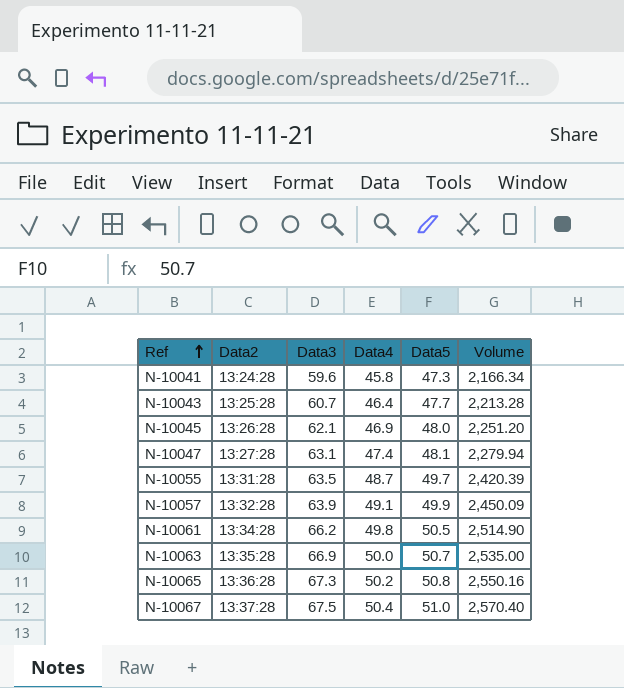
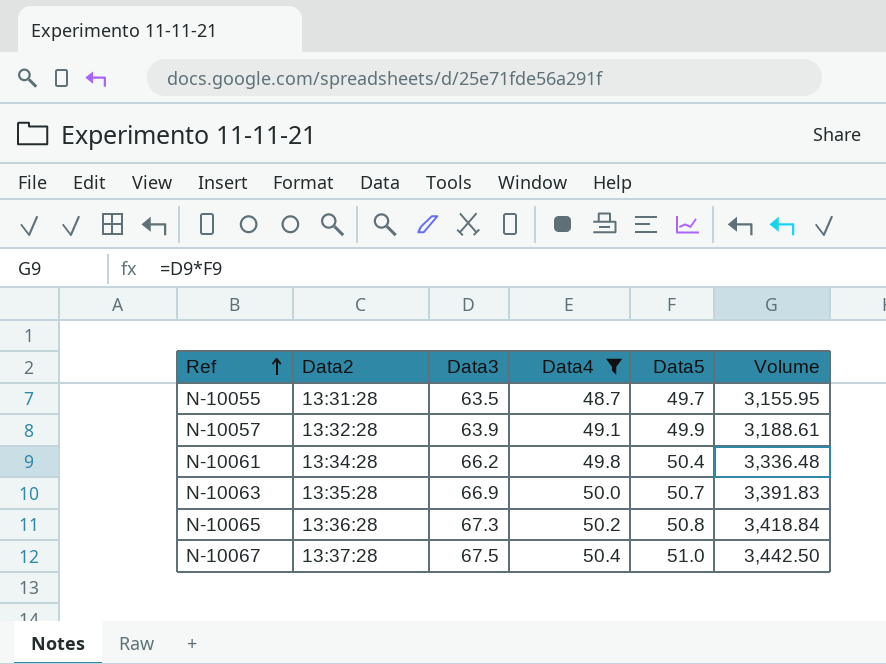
filter: none -> Data4 >= 48.7
column Volume | formula: [Data4] * [Data5] -> [Data3] * [Data5]
N-10061 | Data5: 50.5 -> 50.4

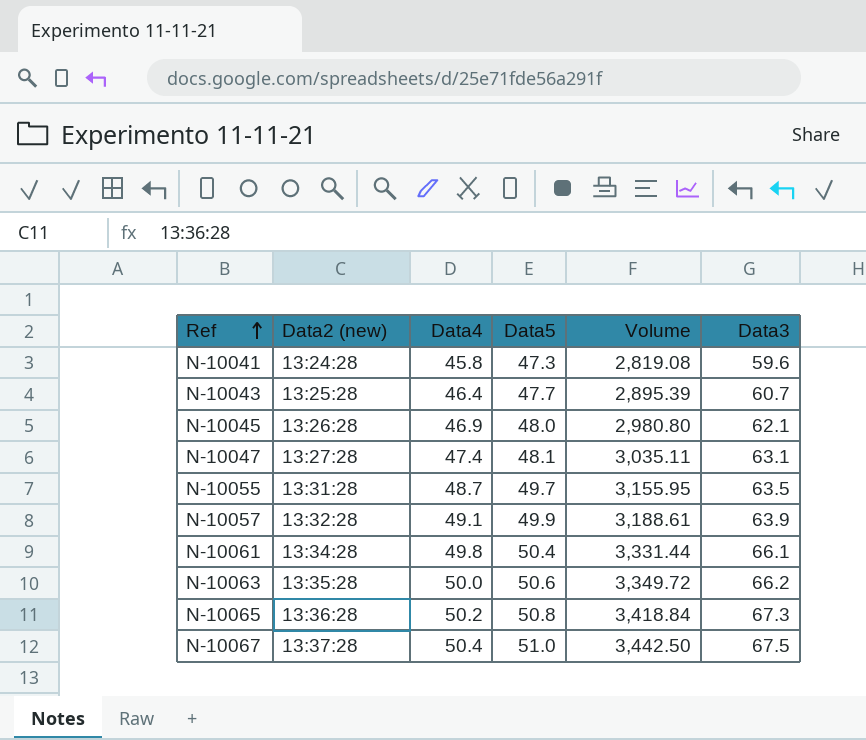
filter: Data4 >= 48.7 -> none
column name: Data2 -> Data2 (new)
column Data3 | position: 3 -> 6
N-10061 | Volume: 3,336.48 -> 3,331.44
N-10061 | Data3: 66.2 -> 66.1
N-10063 | Data5: 50.7 -> 50.6
N-10063 | Volume: 3,391.83 -> 3,349.72
N-10063 | Data3: 66.9 -> 66.2

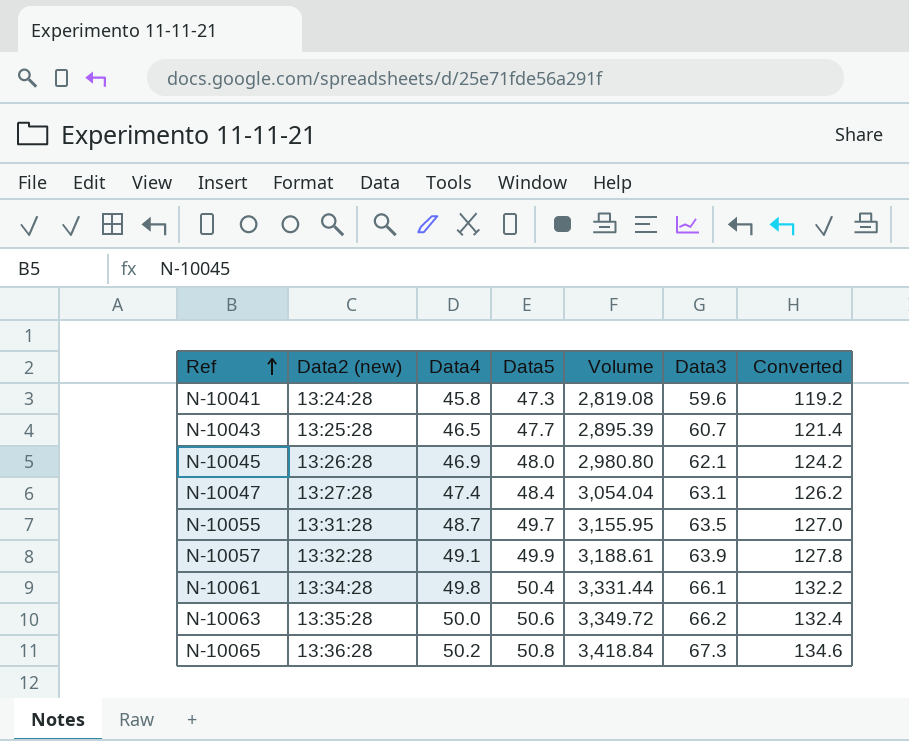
column Converted | formula: none -> [Data3] * 2
row N-10067: 13:37:28 | 50.4 | 51.0 | 3,442.50 | 67.5 -> none
N-10043 | Data4: 46.4 -> 46.5
N-10047 | Data5: 48.1 -> 48.4
N-10047 | Volume: 3,035.11 -> 3,054.04

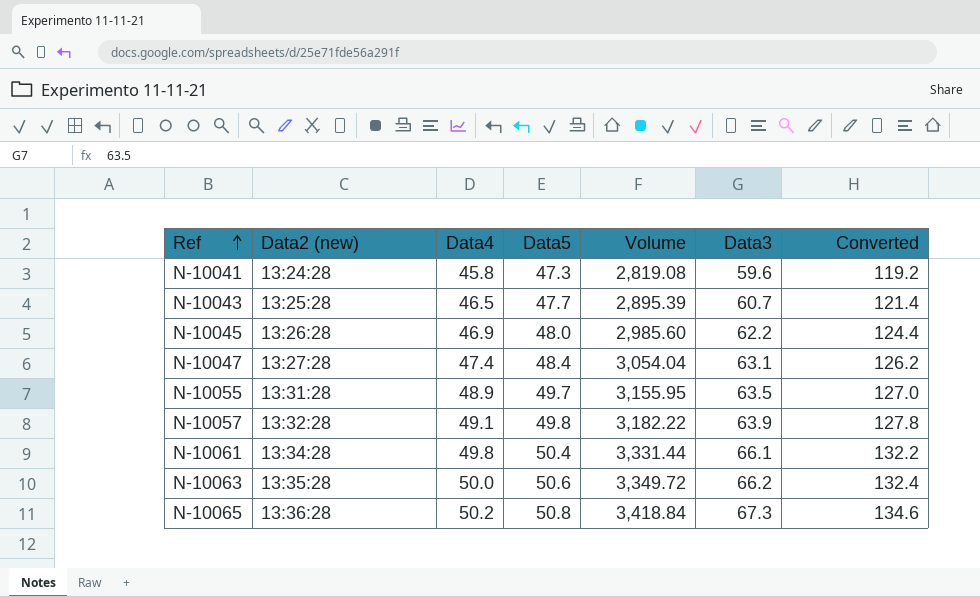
N-10045 | Volume: 2,980.80 -> 2,985.60
N-10045 | Data3: 62.1 -> 62.2
N-10045 | Converted: 124.2 -> 124.4
N-10055 | Data4: 48.7 -> 48.9
N-10057 | Data5: 49.9 -> 49.8
N-10057 | Volume: 3,188.61 -> 3,182.22

